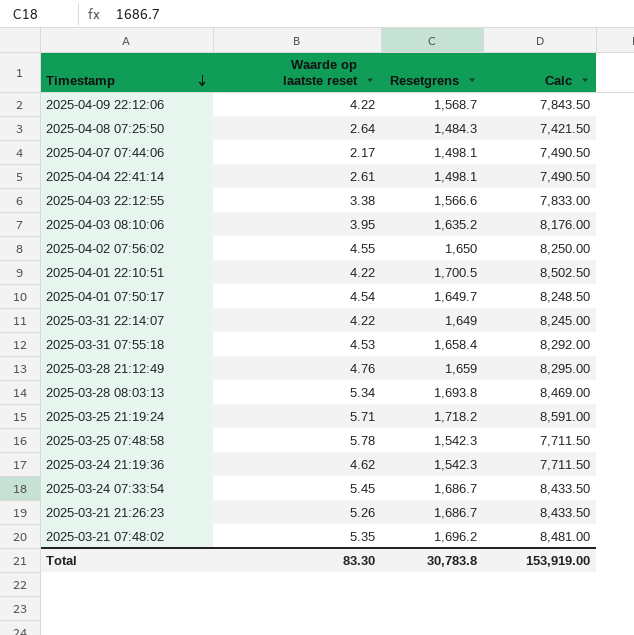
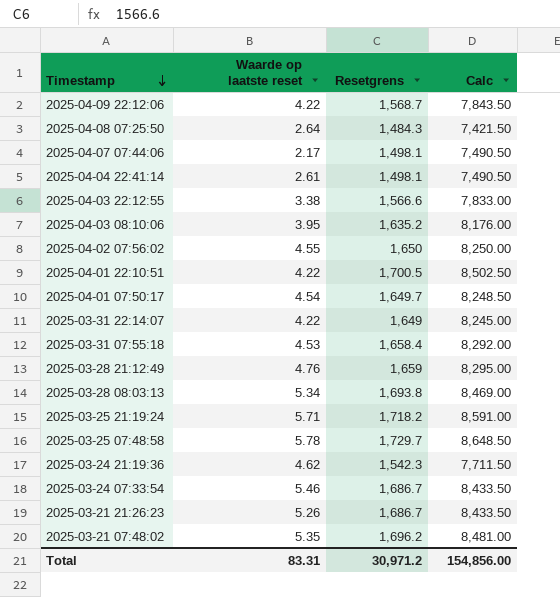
2025-03-25 07:48:58 | Resetgrens: 1,542.3 -> 1,729.7
2025-03-25 07:48:58 | Calc: 7,711.50 -> 8,648.50
2025-03-24 07:33:54 | Waarde op laatste reset: 5.45 -> 5.46
Total | Waarde op laatste reset: 83.30 -> 83.31
Total | Resetgrens: 30,783.8 -> 30,971.2
Total | Calc: 153,919.00 -> 154,856.00

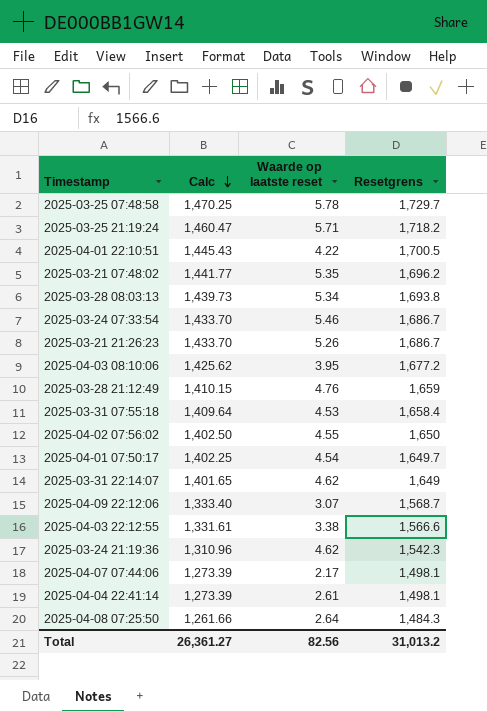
row order: Timestamp descending -> Calc descending
column Calc | formula: [Resetgrens] * 5 -> [Resetgrens] * 0.85
column Calc | position: 4 -> 2
2025-04-03 08:10:06 | Resetgrens: 1,635.2 -> 1,677.2
2025-03-31 22:14:07 | Waarde op laatste reset: 4.22 -> 4.62
2025-04-09 22:12:06 | Waarde op laatste reset: 4.22 -> 3.07
Total | Calc: 154,856.00 -> 26,361.27
Total | Waarde op laatste reset: 83.31 -> 82.56
Total | Resetgrens: 30,971.2 -> 31,013.2

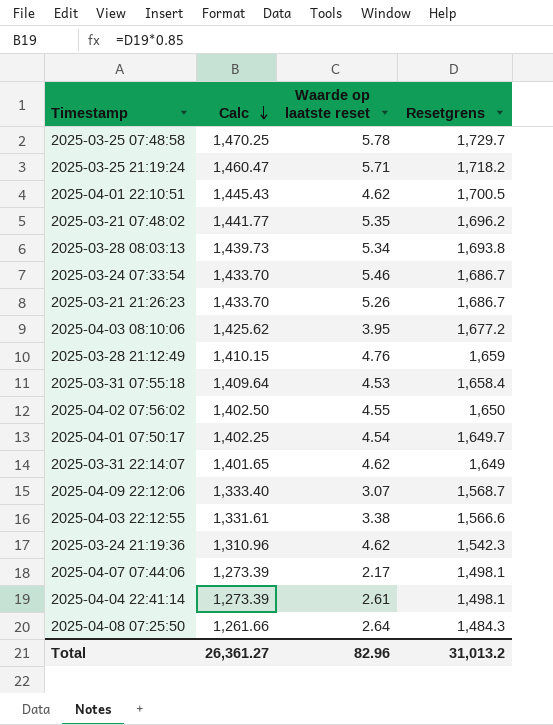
2025-04-01 22:10:51 | Waarde op laatste reset: 4.22 -> 4.62
Total | Waarde op laatste reset: 82.56 -> 82.96

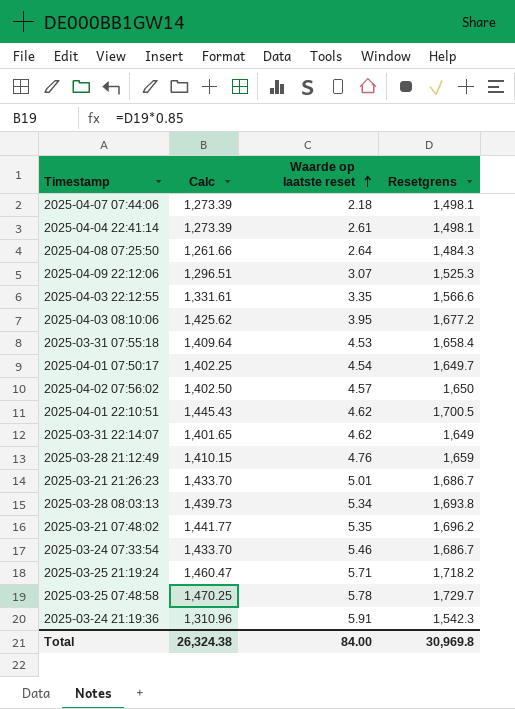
row order: Calc descending -> Waarde op laatste reset ascending
2025-04-07 07:44:06 | Waarde op laatste reset: 2.17 -> 2.18
2025-04-09 22:12:06 | Calc: 1,333.40 -> 1,296.51
2025-04-09 22:12:06 | Resetgrens: 1,568.7 -> 1,525.3
2025-04-03 22:12:55 | Waarde op laatste reset: 3.38 -> 3.35
2025-04-02 07:56:02 | Waarde op laatste reset: 4.55 -> 4.57
2025-03-21 21:26:23 | Waarde op laatste reset: 5.26 -> 5.01
2025-03-24 21:19:36 | Waarde op laatste reset: 4.62 -> 5.91
Total | Calc: 26,361.27 -> 26,324.38
Total | Waarde op laatste reset: 82.96 -> 84.00
Total | Resetgrens: 31,013.2 -> 30,969.8

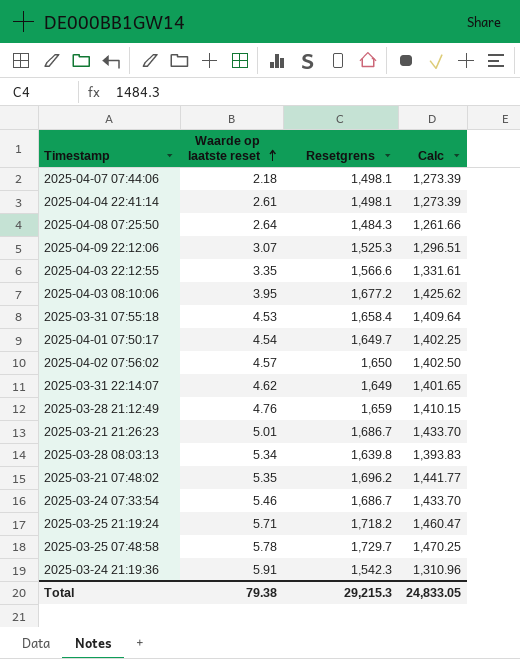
column Calc | position: 2 -> 4
row 2025-04-01 22:10:51: 1,445.43 | 4.62 | 1,700.5 -> none
2025-03-28 08:03:13 | Resetgrens: 1,693.8 -> 1,639.8
2025-03-28 08:03:13 | Calc: 1,439.73 -> 1,393.83
Total | Waarde op laatste reset: 84.00 -> 79.38
Total | Resetgrens: 30,969.8 -> 29,215.3
Total | Calc: 26,324.38 -> 24,833.05

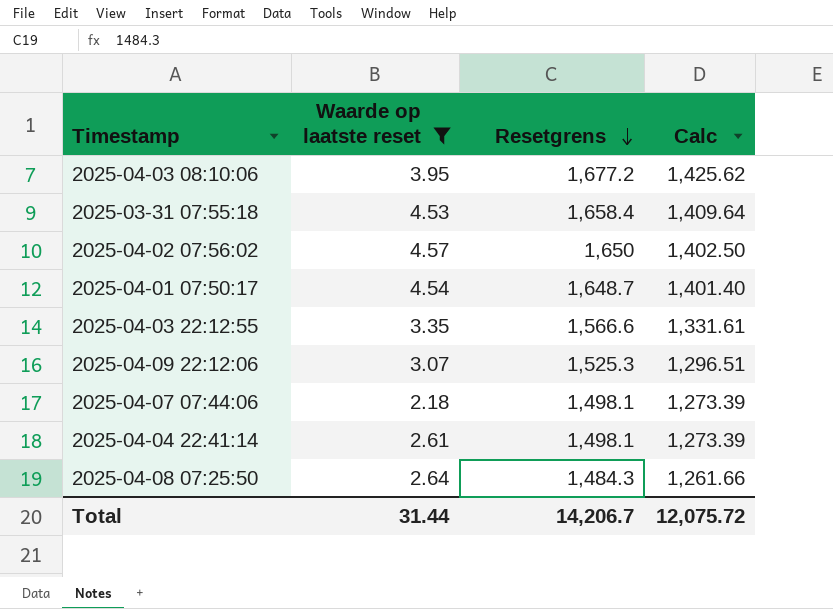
filter: none -> Waarde op laatste reset <= 4.57
row order: Waarde op laatste reset ascending -> Resetgrens descending
2025-04-01 07:50:17 | Resetgrens: 1,649.7 -> 1,648.7
2025-04-01 07:50:17 | Calc: 1,402.25 -> 1,401.40
Total | Waarde op laatste reset: 79.38 -> 31.44
Total | Resetgrens: 29,215.3 -> 14,206.7
Total | Calc: 24,833.05 -> 12,075.72

